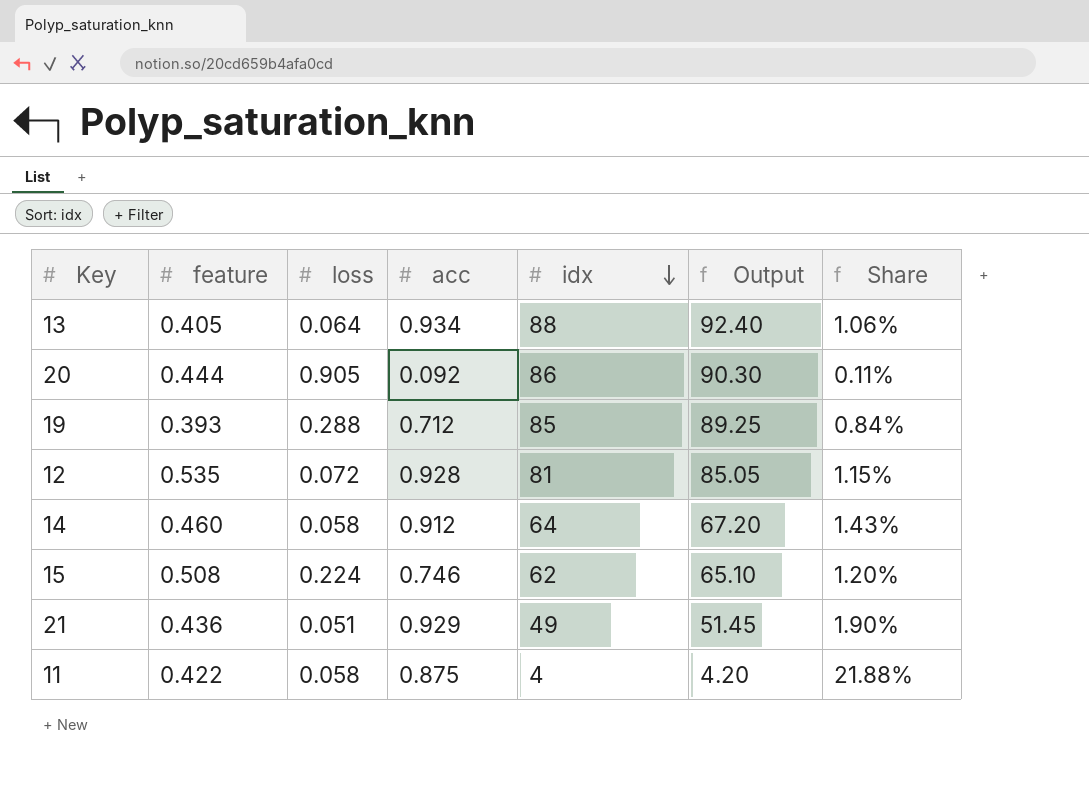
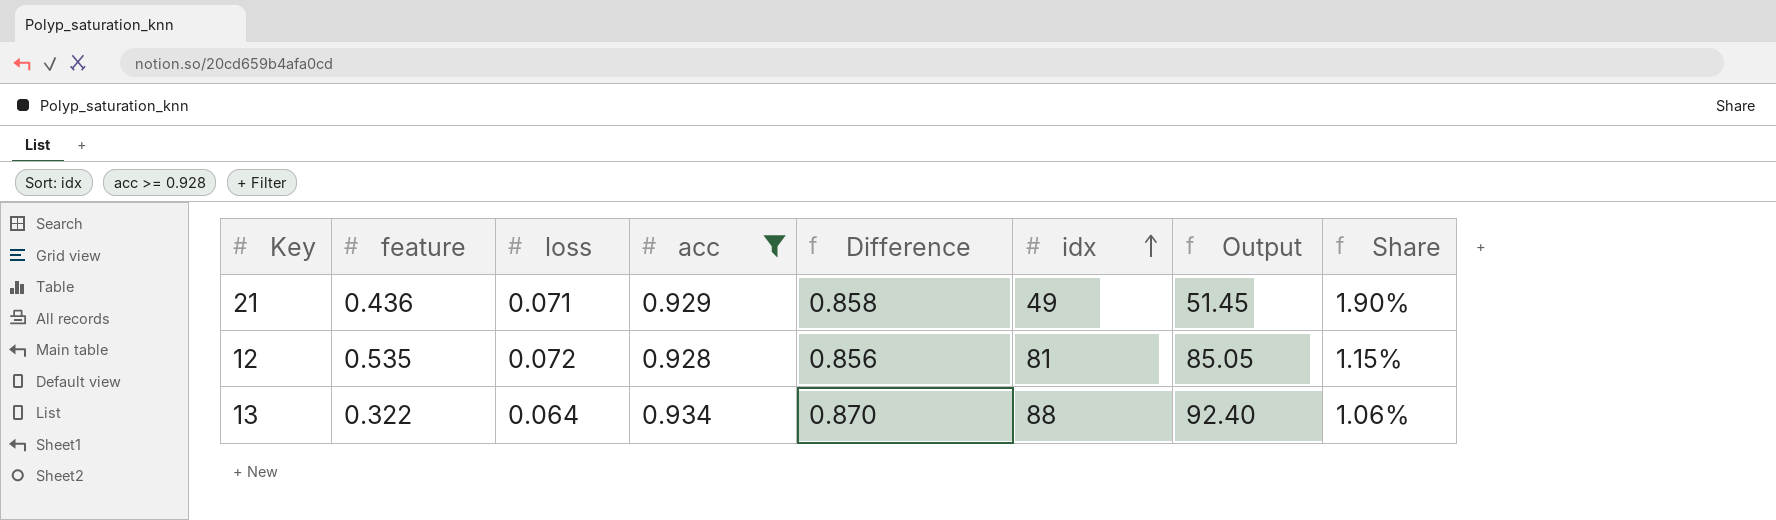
filter: none -> acc >= 0.928
row order: idx descending -> idx ascending
column Difference | formula: none -> [acc] - [loss]
21 | loss: 0.051 -> 0.071
13 | feature: 0.405 -> 0.322

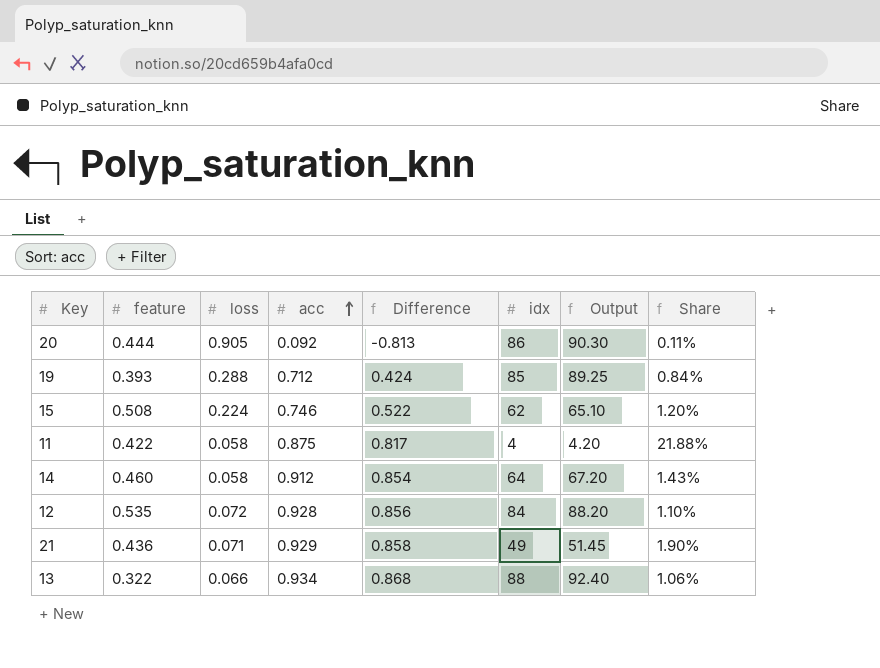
filter: acc >= 0.928 -> none
row order: idx ascending -> acc ascending
12 | idx: 81 -> 84
12 | Output: 85.05 -> 88.20
12 | Share: 1.15% -> 1.10%
13 | loss: 0.064 -> 0.066
13 | Difference: 0.870 -> 0.868

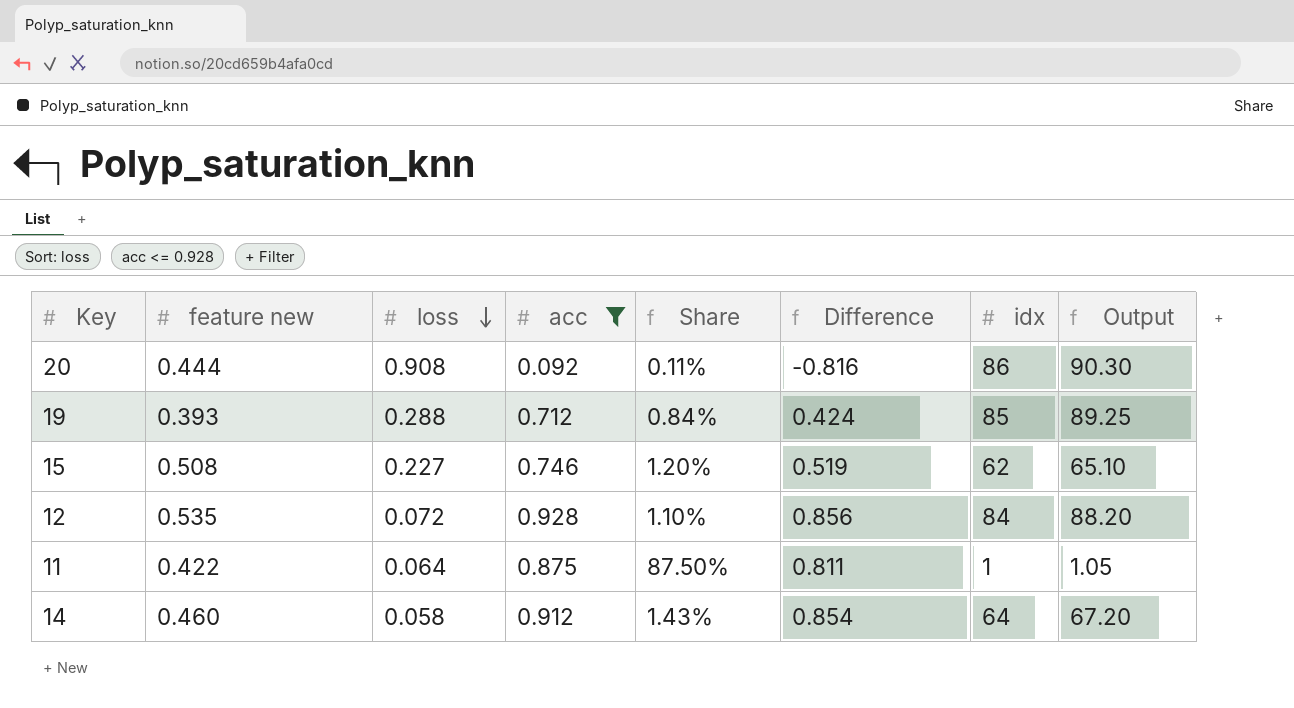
filter: none -> acc <= 0.928
row order: acc ascending -> loss descending
column name: feature -> feature new
column Share | position: 8 -> 5
20 | loss: 0.905 -> 0.908
20 | Difference: -0.813 -> -0.816
15 | loss: 0.224 -> 0.227
15 | Difference: 0.522 -> 0.519
11 | loss: 0.058 -> 0.064
11 | Share: 21.88% -> 87.50%
11 | Difference: 0.817 -> 0.811
11 | idx: 4 -> 1
11 | Output: 4.20 -> 1.05

